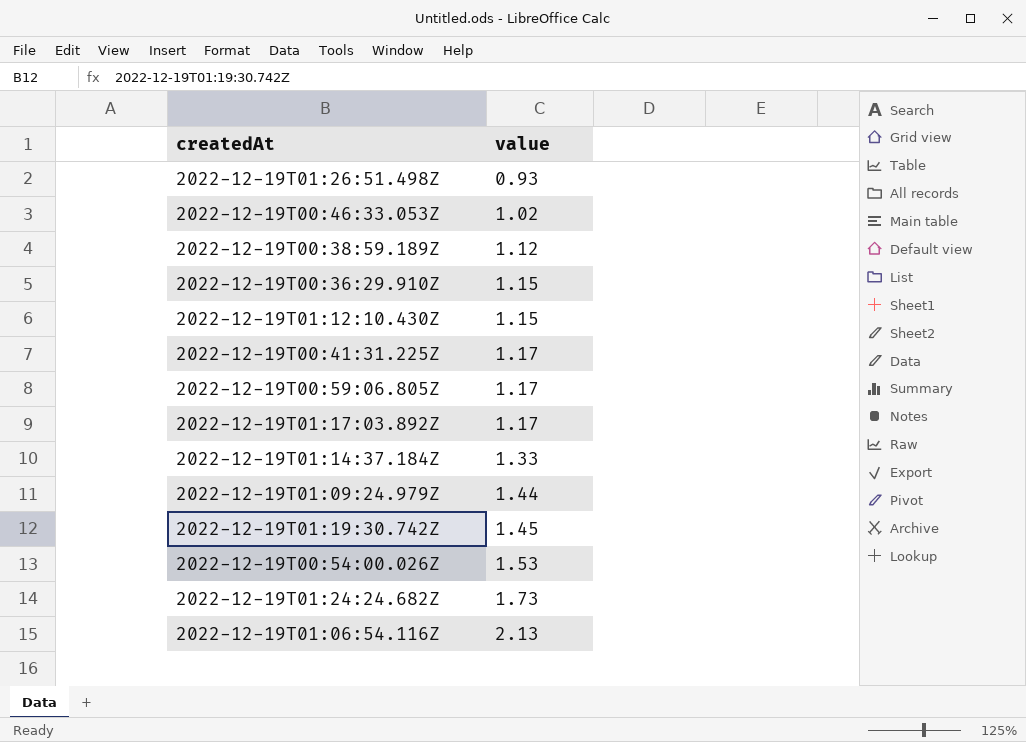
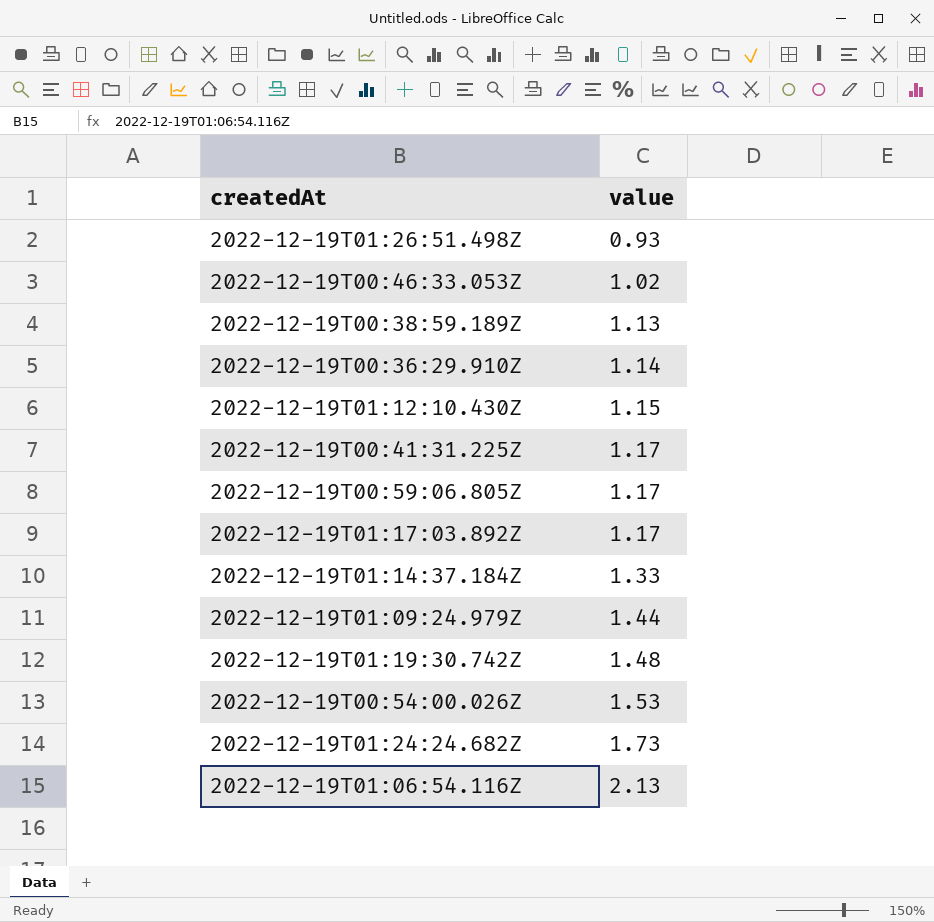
2022-12-19T00:38:59.189Z | value: 1.12 -> 1.13
2022-12-19T00:36:29.910Z | value: 1.15 -> 1.14
2022-12-19T01:19:30.742Z | value: 1.45 -> 1.48

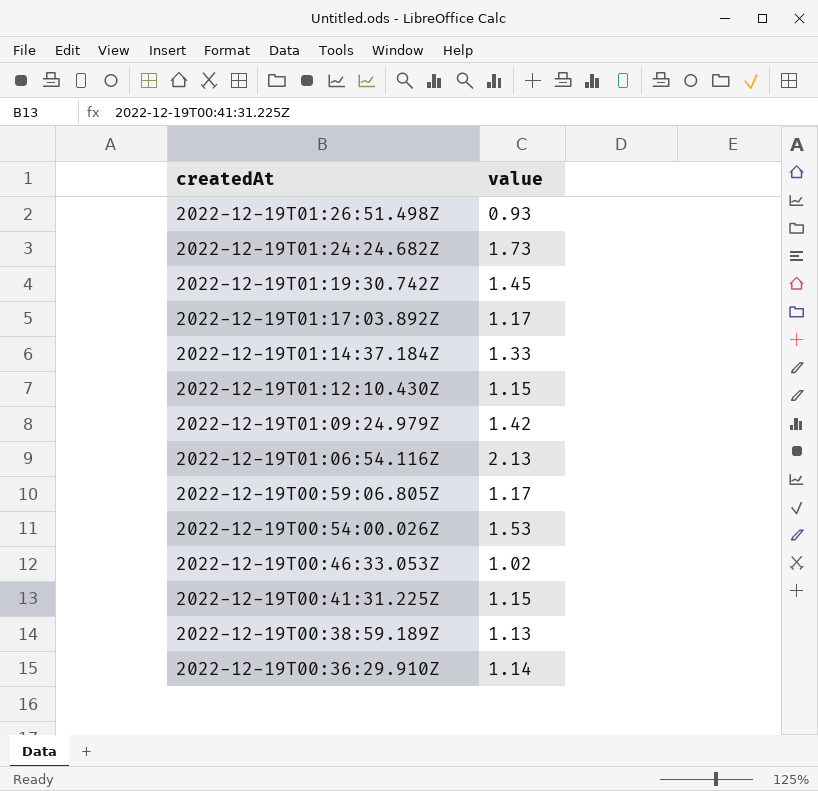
row order: value ascending -> createdAt descending
2022-12-19T01:19:30.742Z | value: 1.48 -> 1.45
2022-12-19T01:09:24.979Z | value: 1.44 -> 1.42
2022-12-19T00:41:31.225Z | value: 1.17 -> 1.15

